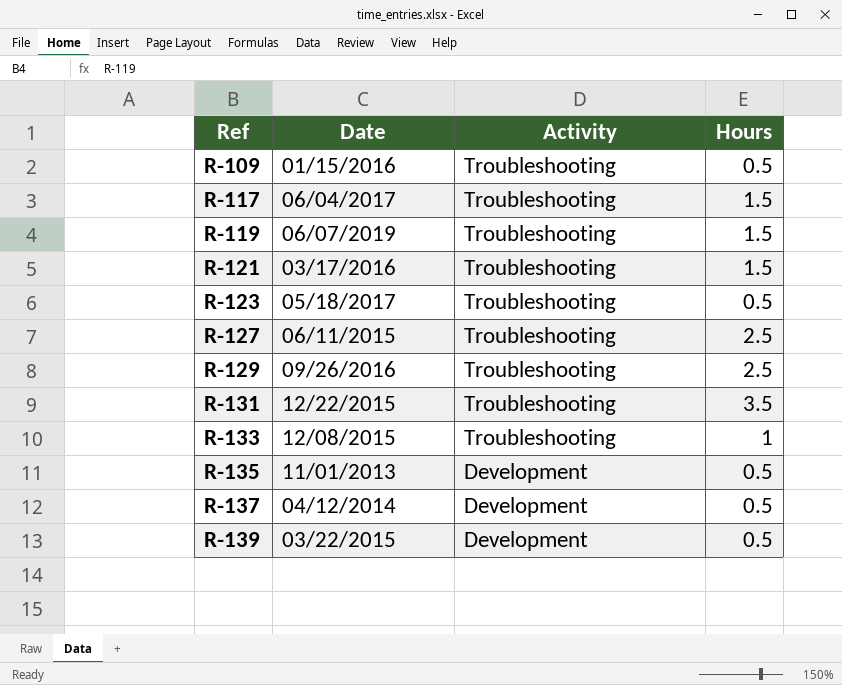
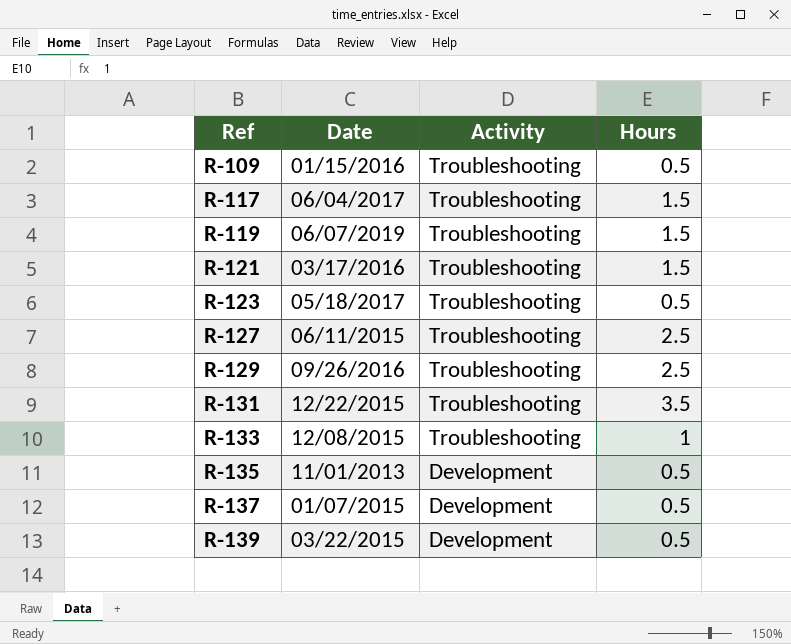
R-137 | Date: 04/12/2014 -> 01/07/2015

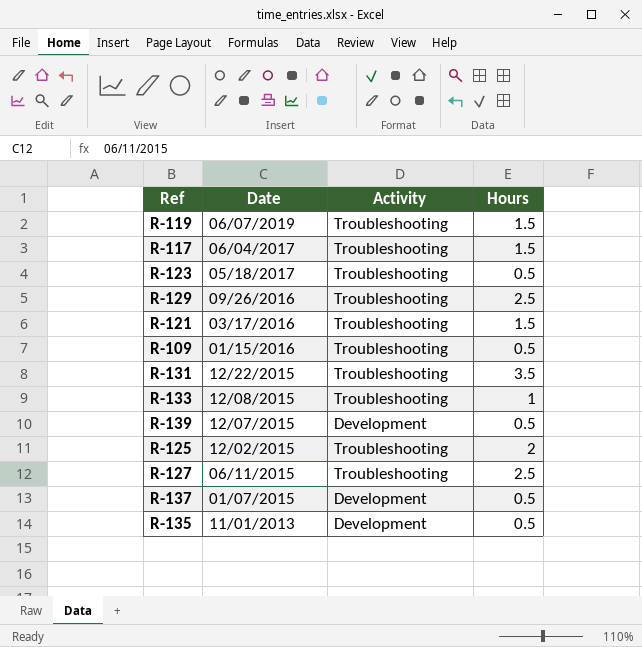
row order: Ref ascending -> Date descending
R-139 | Date: 03/22/2015 -> 12/07/2015
row R-125: none -> 12/02/2015 | Troubleshooting | 2

